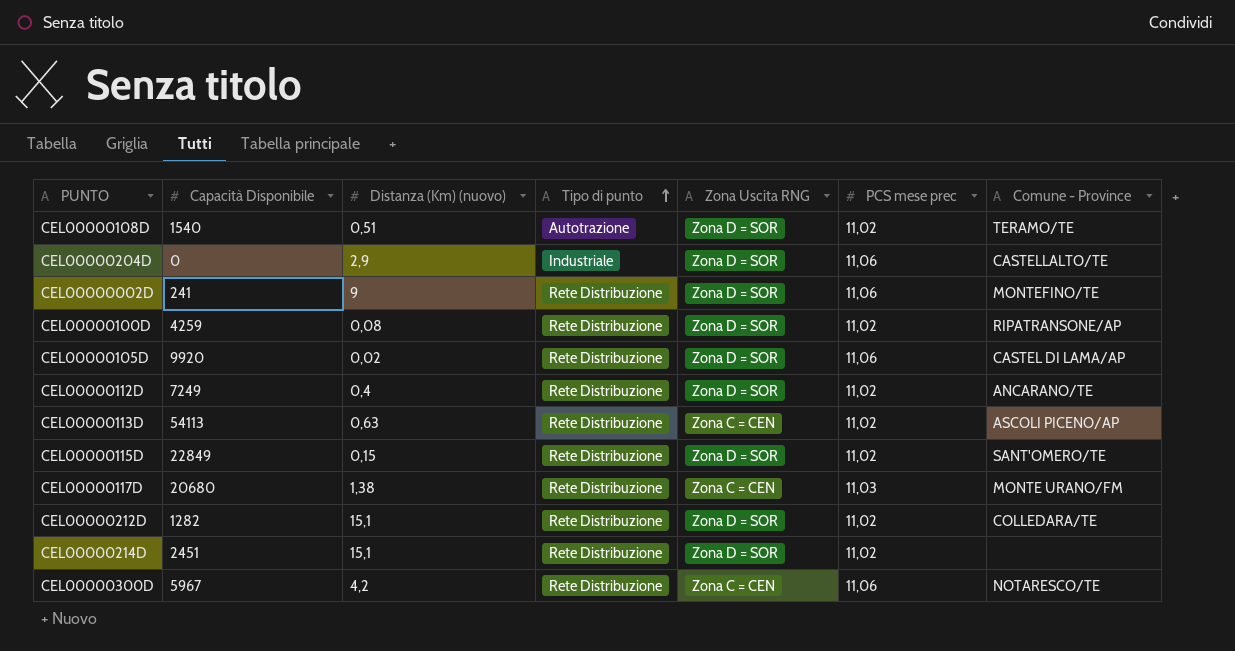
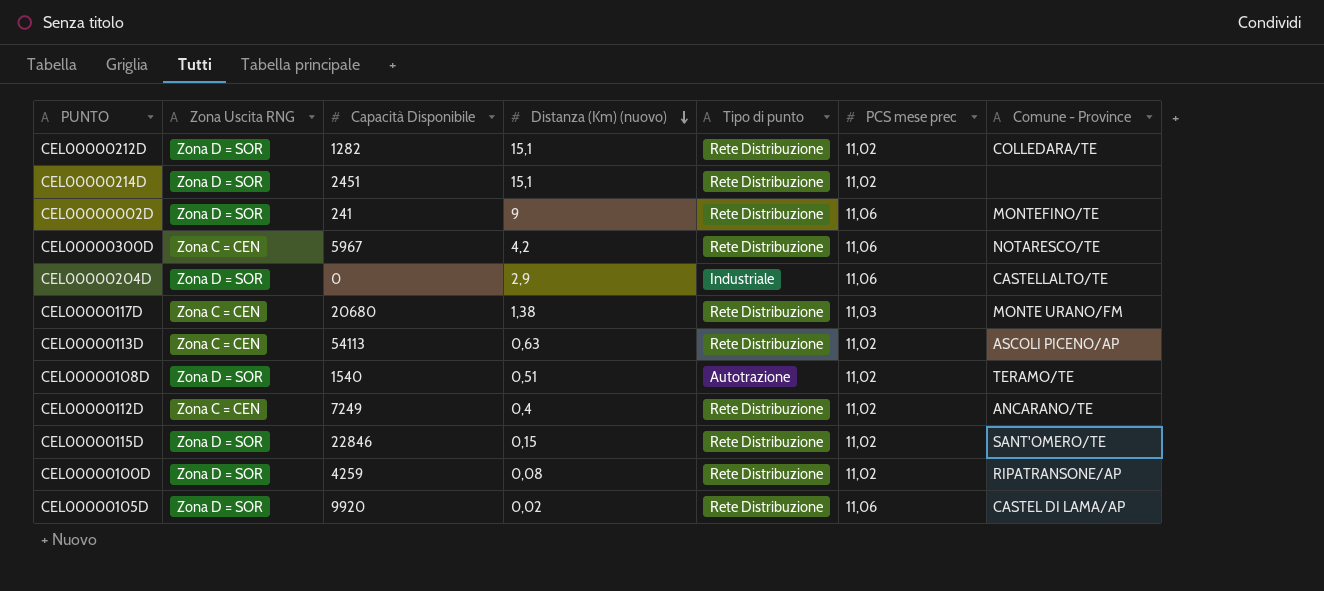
row order: Tipo di punto ascending -> Distanza (Km) (nuovo) descending
column Zona Uscita RNG | position: 5 -> 2
CEL00000112D | Zona Uscita RNG: Zona D = SOR -> Zona C = CEN
CEL00000115D | Capacità Disponibile: 22849 -> 22846

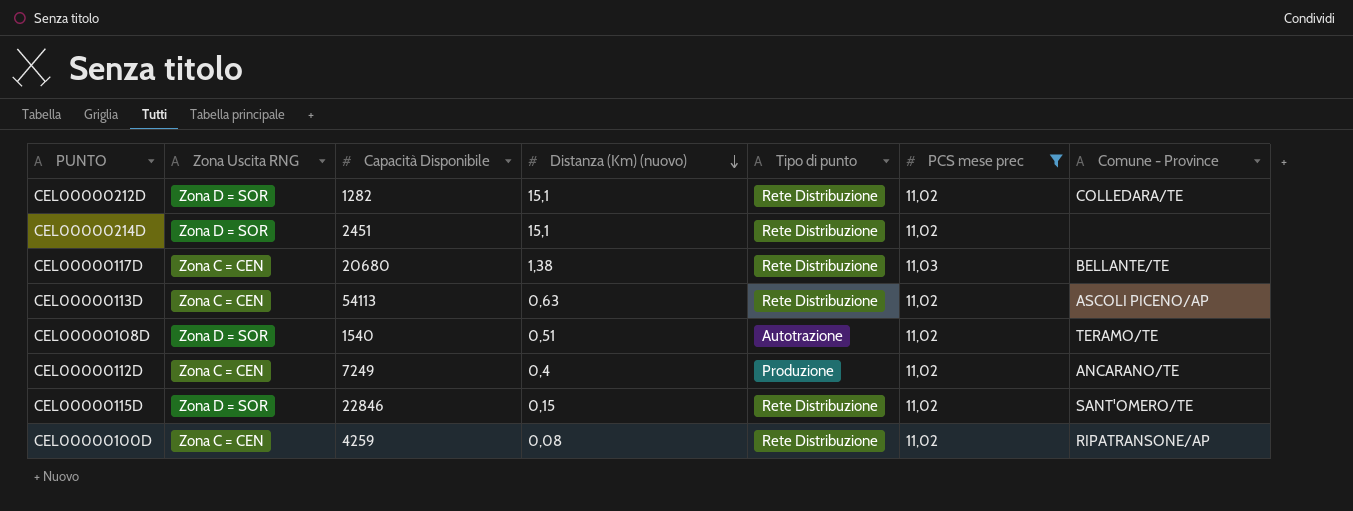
filter: none -> PCS mese prec != 11,06
CEL00000117D | Comune - Province: MONTE URANO/FM -> BELLANTE/TE
CEL00000112D | Tipo di punto: Rete Distribuzione -> Produzione
CEL00000100D | Zona Uscita RNG: Zona D = SOR -> Zona C = CEN

